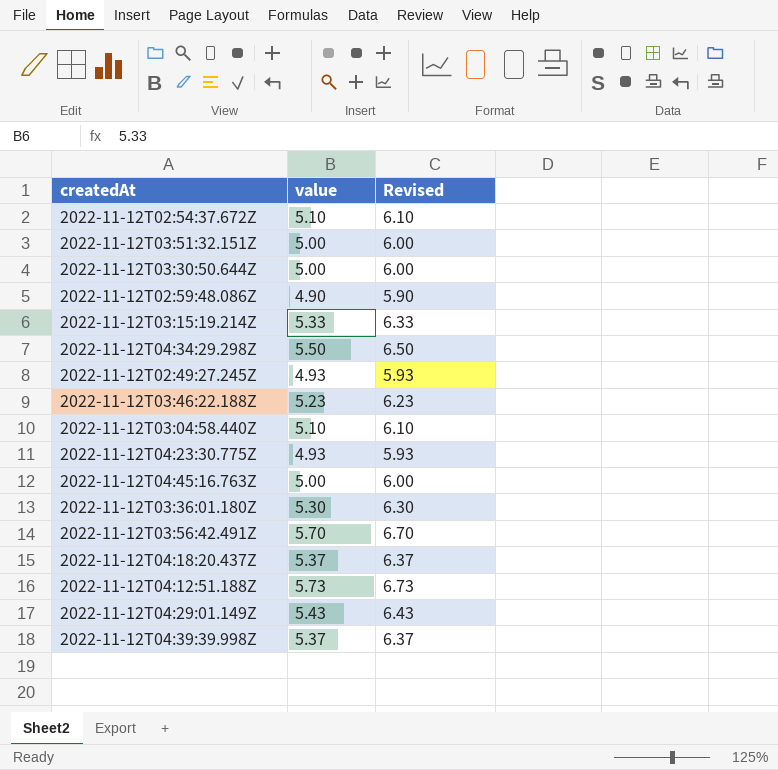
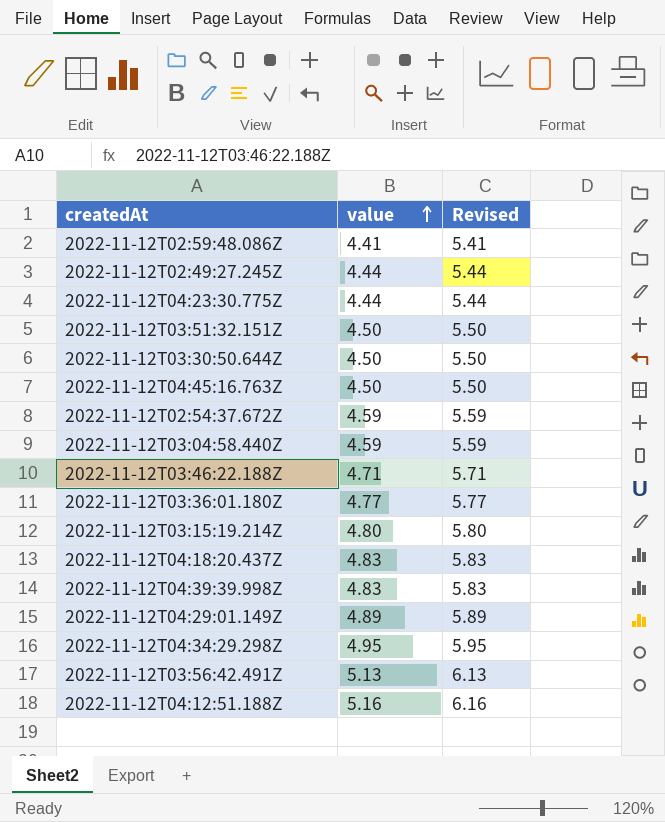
row order: none -> value ascending
2022-11-12T02:59:48.086Z | value: 4.90 -> 4.41
2022-11-12T02:59:48.086Z | Revised: 5.90 -> 5.41
2022-11-12T02:49:27.245Z | value: 4.93 -> 4.44
2022-11-12T02:49:27.245Z | Revised: 5.93 -> 5.44
2022-11-12T04:23:30.775Z | value: 4.93 -> 4.44
2022-11-12T04:23:30.775Z | Revised: 5.93 -> 5.44
2022-11-12T03:51:32.151Z | value: 5.00 -> 4.50
2022-11-12T03:51:32.151Z | Revised: 6.00 -> 5.50
2022-11-12T03:30:50.644Z | value: 5.00 -> 4.50
2022-11-12T03:30:50.644Z | Revised: 6.00 -> 5.50
2022-11-12T04:45:16.763Z | value: 5.00 -> 4.50
2022-11-12T04:45:16.763Z | Revised: 6.00 -> 5.50
2022-11-12T02:54:37.672Z | value: 5.10 -> 4.59
2022-11-12T02:54:37.672Z | Revised: 6.10 -> 5.59
2022-11-12T03:04:58.440Z | value: 5.10 -> 4.59
2022-11-12T03:04:58.440Z | Revised: 6.10 -> 5.59
2022-11-12T03:46:22.188Z | value: 5.23 -> 4.71
2022-11-12T03:46:22.188Z | Revised: 6.23 -> 5.71
2022-11-12T03:36:01.180Z | value: 5.30 -> 4.77
2022-11-12T03:36:01.180Z | Revised: 6.30 -> 5.77
2022-11-12T03:15:19.214Z | value: 5.33 -> 4.80
2022-11-12T03:15:19.214Z | Revised: 6.33 -> 5.80
2022-11-12T04:18:20.437Z | value: 5.37 -> 4.83
2022-11-12T04:18:20.437Z | Revised: 6.37 -> 5.83
2022-11-12T04:39:39.998Z | value: 5.37 -> 4.83
2022-11-12T04:39:39.998Z | Revised: 6.37 -> 5.83
2022-11-12T04:29:01.149Z | value: 5.43 -> 4.89
2022-11-12T04:29:01.149Z | Revised: 6.43 -> 5.89
2022-11-12T04:34:29.298Z | value: 5.50 -> 4.95
2022-11-12T04:34:29.298Z | Revised: 6.50 -> 5.95
2022-11-12T03:56:42.491Z | value: 5.70 -> 5.13
2022-11-12T03:56:42.491Z | Revised: 6.70 -> 6.13
2022-11-12T04:12:51.188Z | value: 5.73 -> 5.16
2022-11-12T04:12:51.188Z | Revised: 6.73 -> 6.16

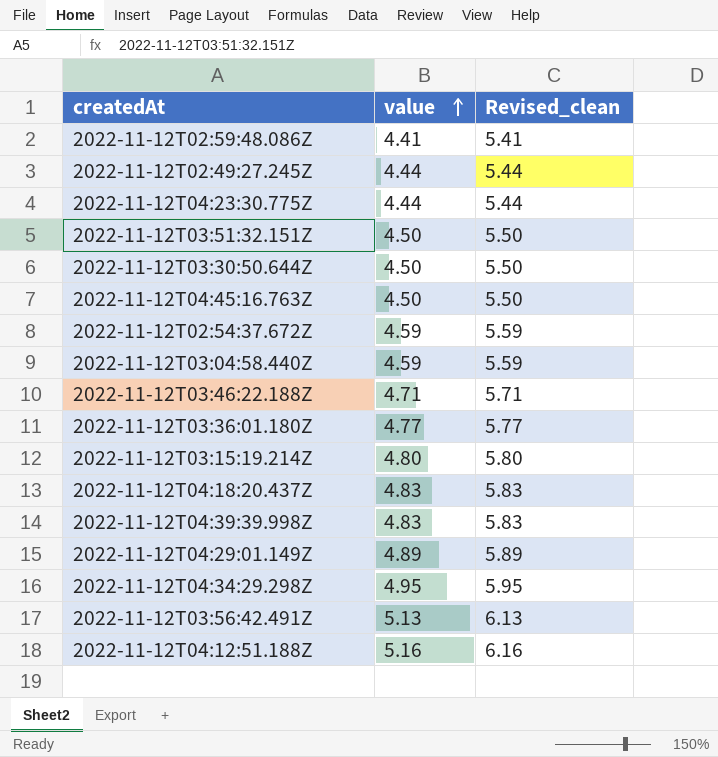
column name: Revised -> Revised_clean

